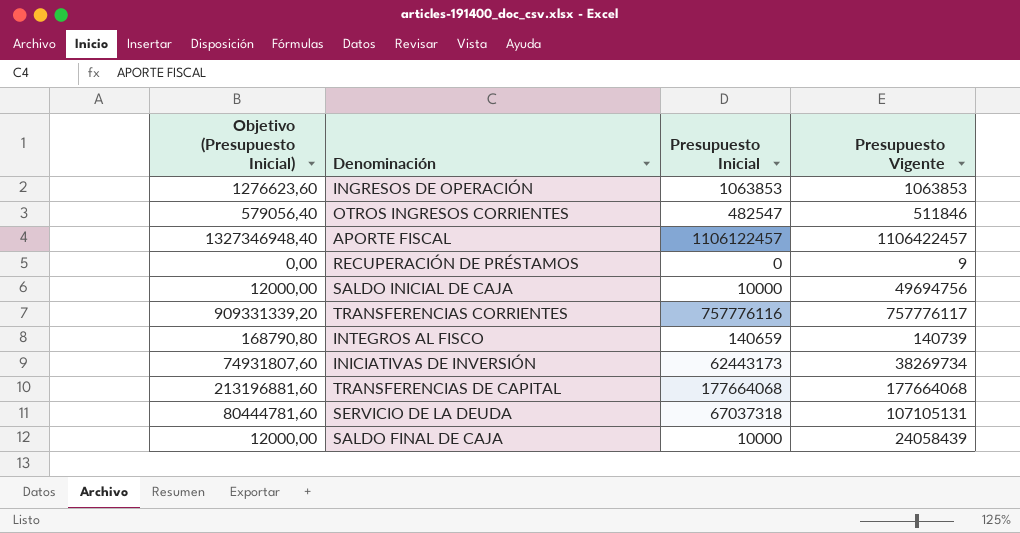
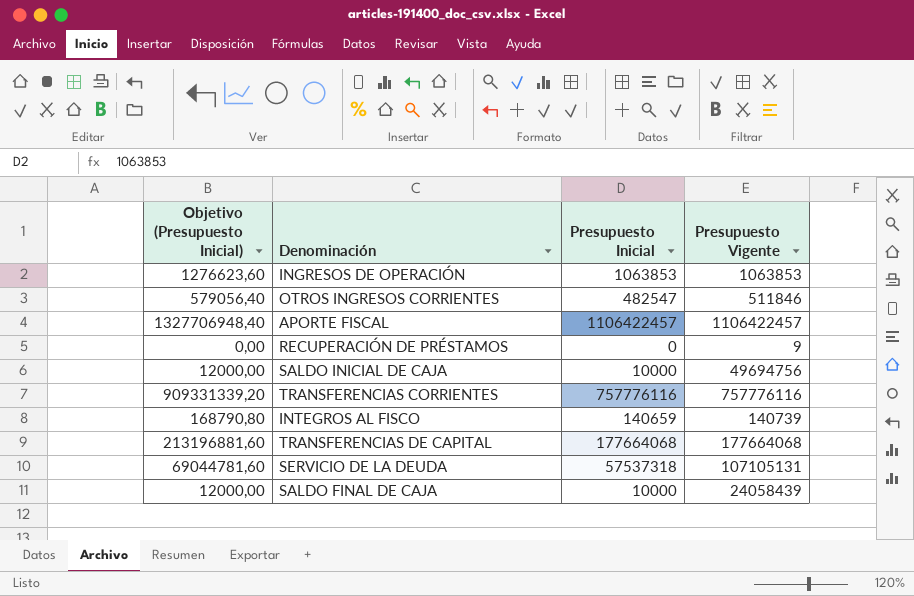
row INICIATIVAS DE INVERSIÓN: 74931807,60 | 62443173 | 38269734 -> none
APORTE FISCAL | Objetivo (Presupuesto Inicial): 1327346948,40 -> 1327706948,40
APORTE FISCAL | Presupuesto Inicial: 1106122457 -> 1106422457
TRANSFERENCIAS CORRIENTES | Presupuesto Vigente: 757776117 -> 757776116
SERVICIO DE LA DEUDA | Objetivo (Presupuesto Inicial): 80444781,60 -> 69044781,60
SERVICIO DE LA DEUDA | Presupuesto Inicial: 67037318 -> 57537318

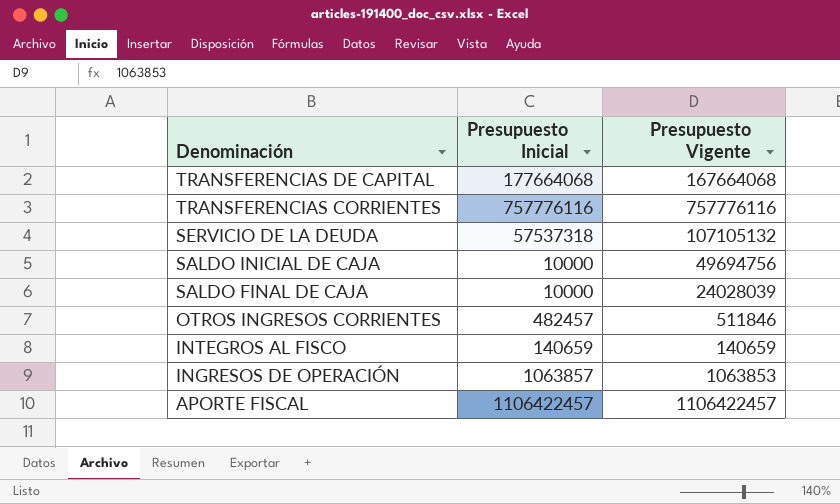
row order: none -> Denominación descending
column Objetivo (Presupuesto Inicial) | formula: [Presupuesto Inicial] * 1,2 -> none
row RECUPERACIÓN DE PRÉSTAMOS: 0,00 | 0 | 9 -> none
TRANSFERENCIAS DE CAPITAL | Presupuesto Vigente: 177664068 -> 167664068
SERVICIO DE LA DEUDA | Presupuesto Vigente: 107105131 -> 107105132
SALDO FINAL DE CAJA | Presupuesto Vigente: 24058439 -> 24028039
OTROS INGRESOS CORRIENTES | Presupuesto Inicial: 482547 -> 482457
INTEGROS AL FISCO | Presupuesto Vigente: 140739 -> 140659
INGRESOS DE OPERACIÓN | Presupuesto Inicial: 1063853 -> 1063857

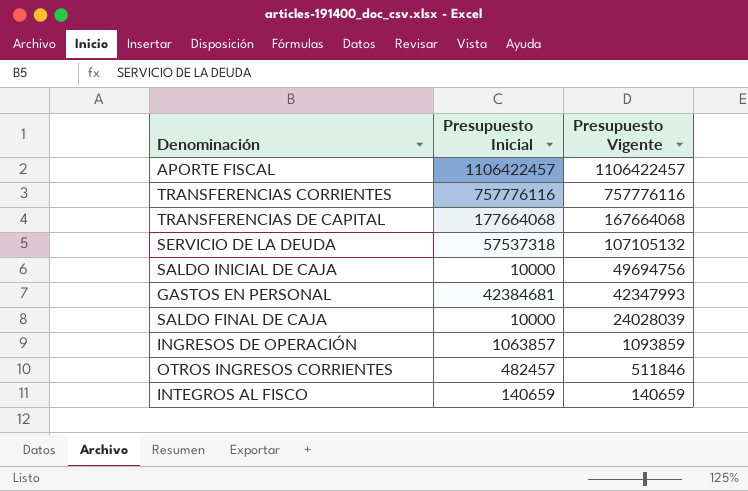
row order: Denominación descending -> Presupuesto Vigente descending
row GASTOS EN PERSONAL: none -> 42384681 | 42347993
INGRESOS DE OPERACIÓN | Presupuesto Vigente: 1063853 -> 1093859

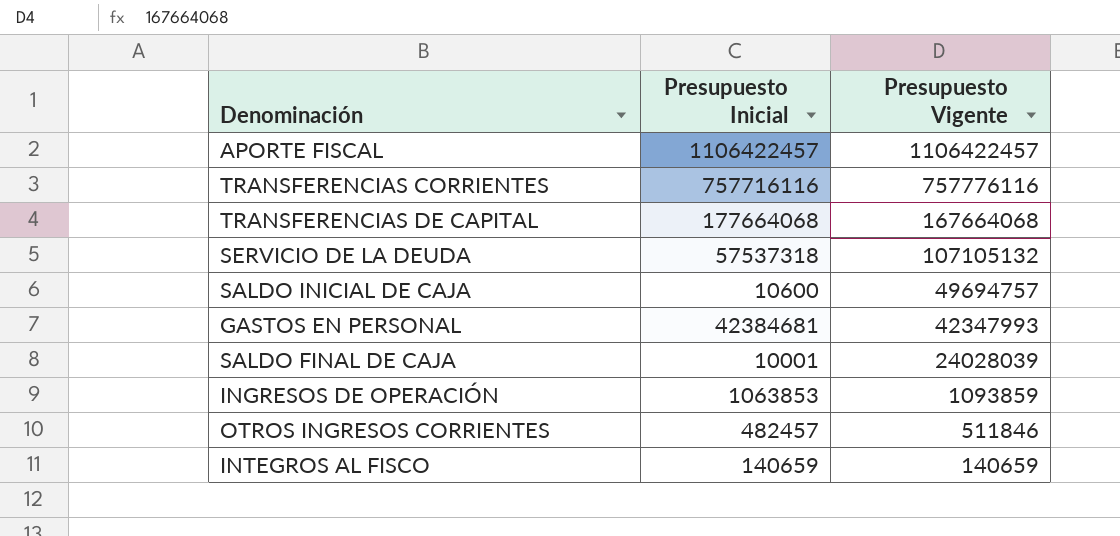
TRANSFERENCIAS CORRIENTES | Presupuesto Inicial: 757776116 -> 757716116
SALDO INICIAL DE CAJA | Presupuesto Inicial: 10000 -> 10600
SALDO INICIAL DE CAJA | Presupuesto Vigente: 49694756 -> 49694757
SALDO FINAL DE CAJA | Presupuesto Inicial: 10000 -> 10001
INGRESOS DE OPERACIÓN | Presupuesto Inicial: 1063857 -> 1063853

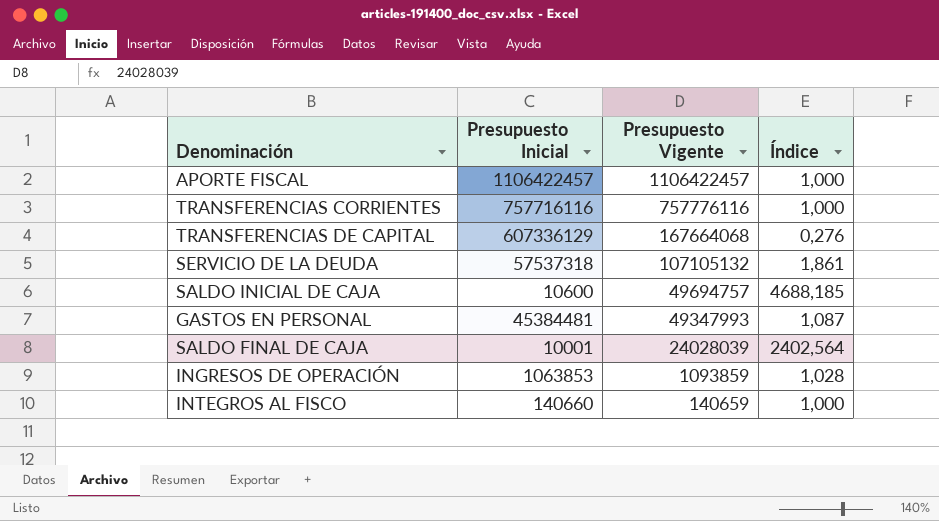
column Índice | formula: none -> [Presupuesto Vigente] / [Presupuesto Inicial]
row OTROS INGRESOS CORRIENTES: 482457 | 511846 -> none
TRANSFERENCIAS DE CAPITAL | Presupuesto Inicial: 177664068 -> 607336129
GASTOS EN PERSONAL | Presupuesto Inicial: 42384681 -> 45384481
GASTOS EN PERSONAL | Presupuesto Vigente: 42347993 -> 49347993
INTEGROS AL FISCO | Presupuesto Inicial: 140659 -> 140660

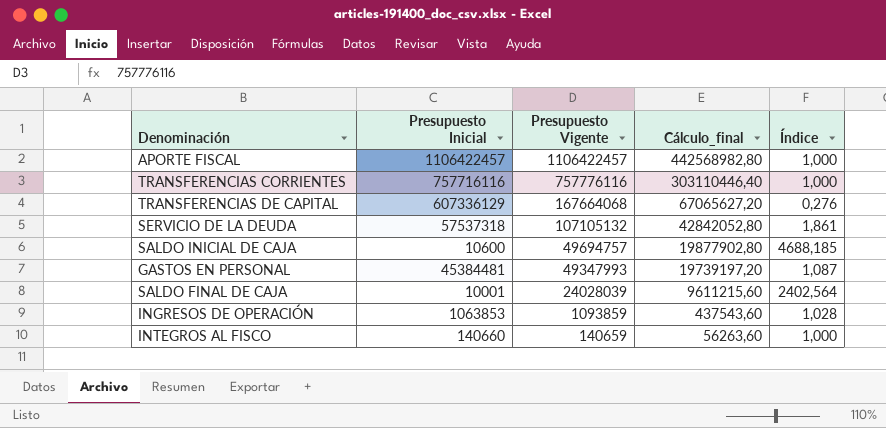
column Cálculo_final | formula: none -> [Presupuesto Vigente] * 0,4

